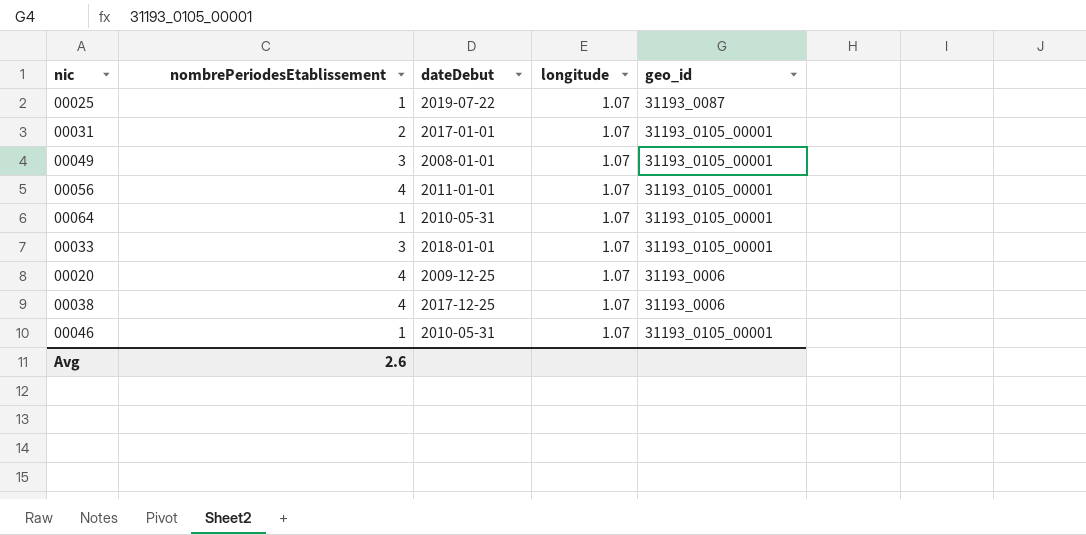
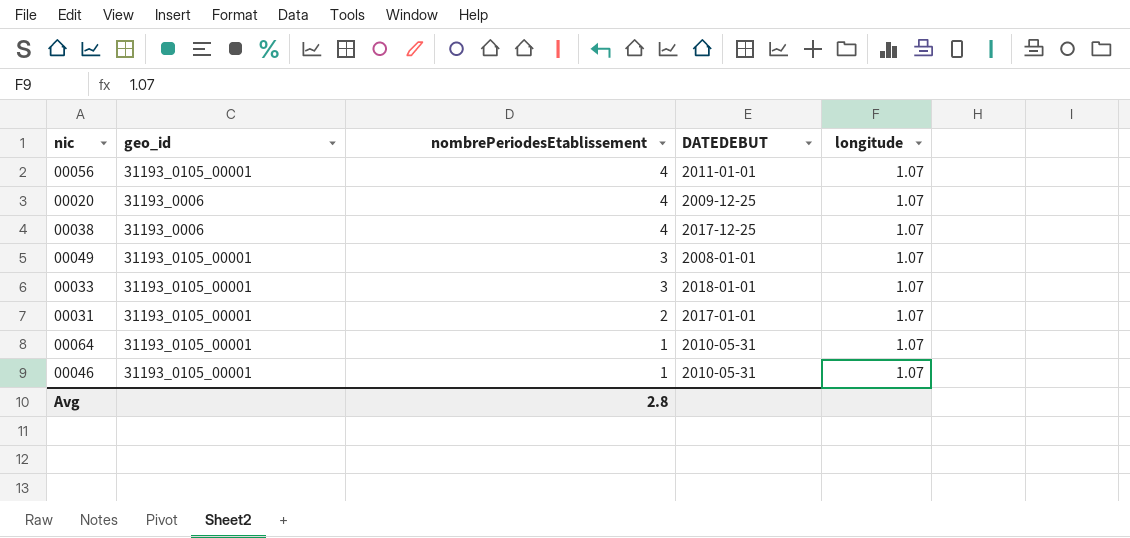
row order: none -> nombrePeriodesEtablissement descending
column geo_id | position: 5 -> 2
column name: dateDebut -> DATEDEBUT
row 00025: 1 | 2019-07-22 | 1.07 | 31193_0087 -> none
Avg | nombrePeriodesEtablissement: 2.6 -> 2.8

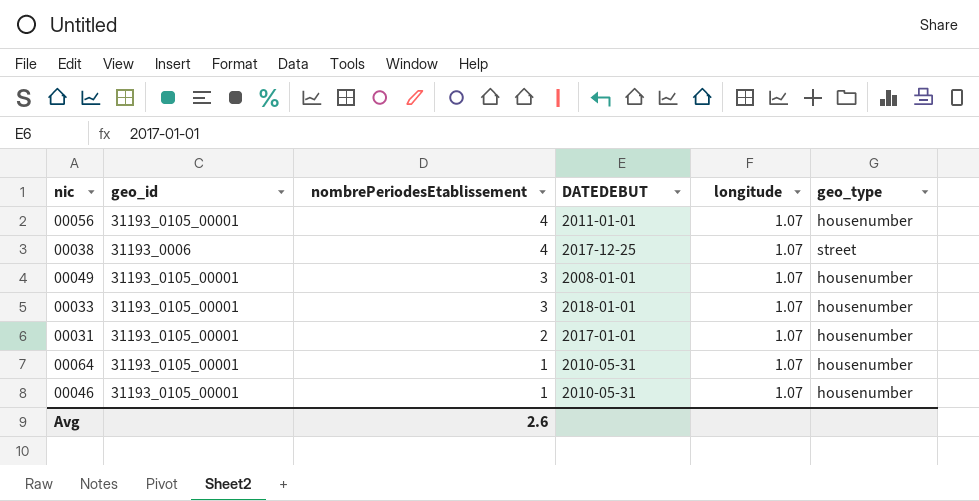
column geo_type | position: none -> 6
row 00020: 31193_0006 | 4 | 2009-12-25 | 1.07 -> none
Avg | nombrePeriodesEtablissement: 2.8 -> 2.6

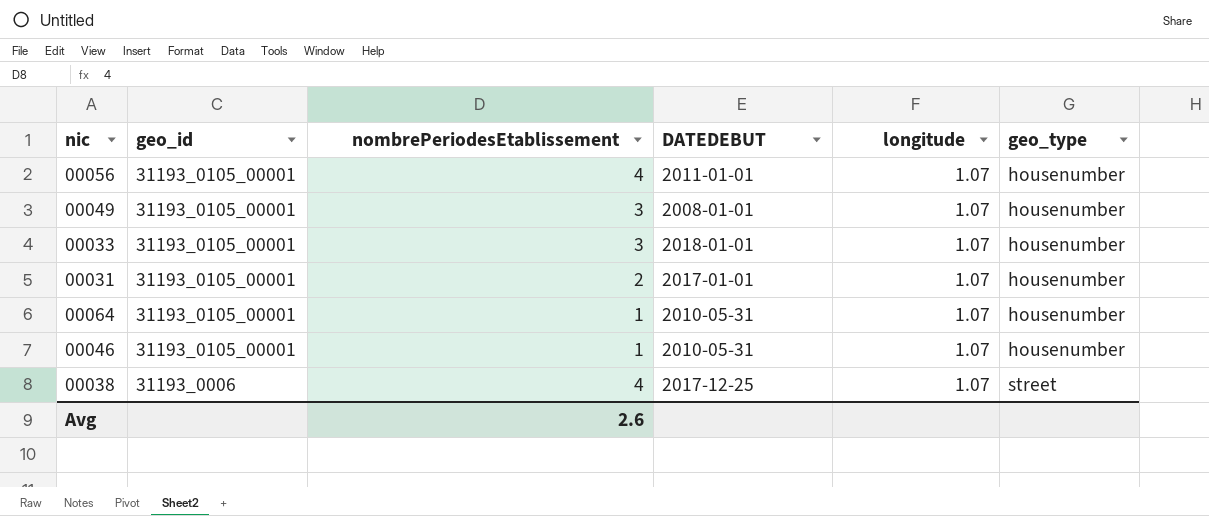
row order: nombrePeriodesEtablissement descending -> geo_id descending

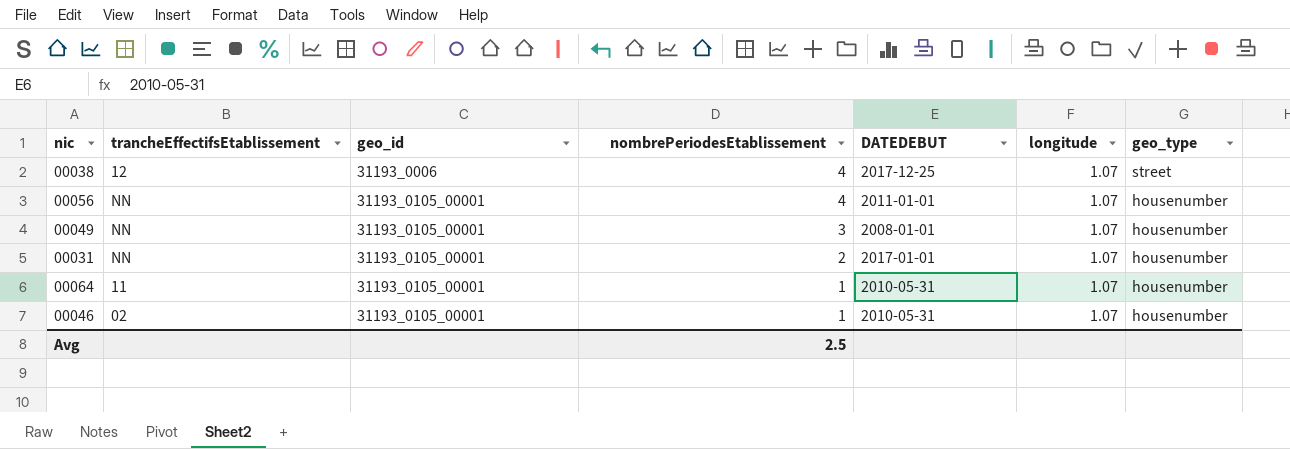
row order: geo_id descending -> geo_id ascending
column trancheEffectifsEtablissement | position: none -> 2
row 00033: 31193_0105_00001 | 3 | 2018-01-01 | 1.07 | housenumber -> none
Avg | nombrePeriodesEtablissement: 2.6 -> 2.5

